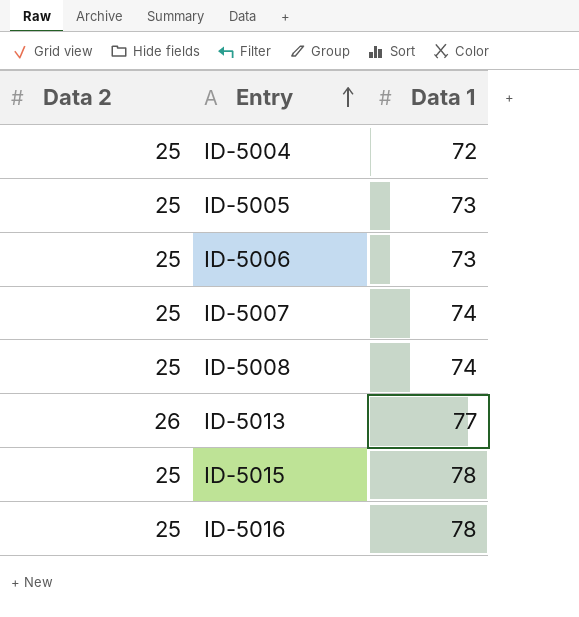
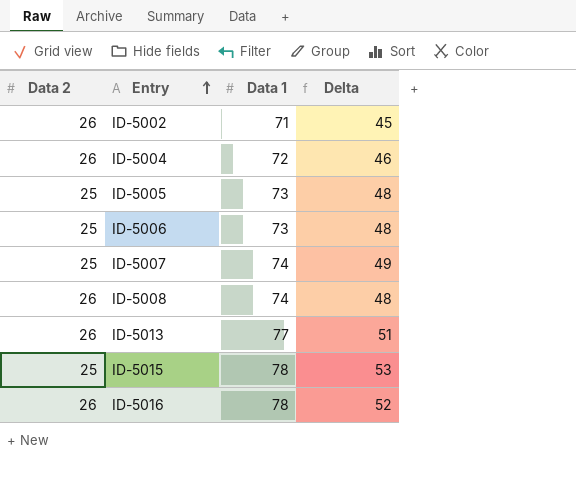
column Delta | formula: none -> [Data 1] - [Data 2]
row ID-5002: none -> 26 | 71 | 45
ID-5004 | Data 2: 25 -> 26
ID-5008 | Data 2: 25 -> 26
ID-5016 | Data 2: 25 -> 26

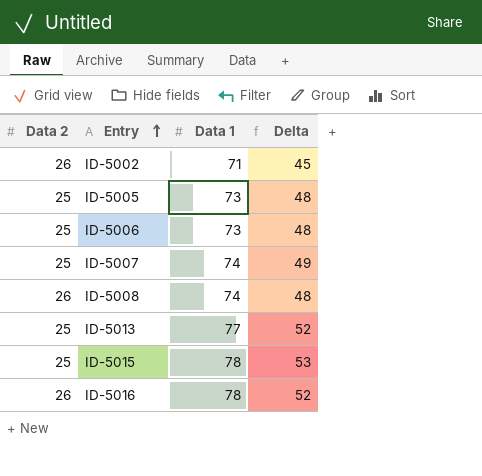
row ID-5004: 26 | 72 | 46 -> none
ID-5013 | Data 2: 26 -> 25
ID-5013 | Delta: 51 -> 52

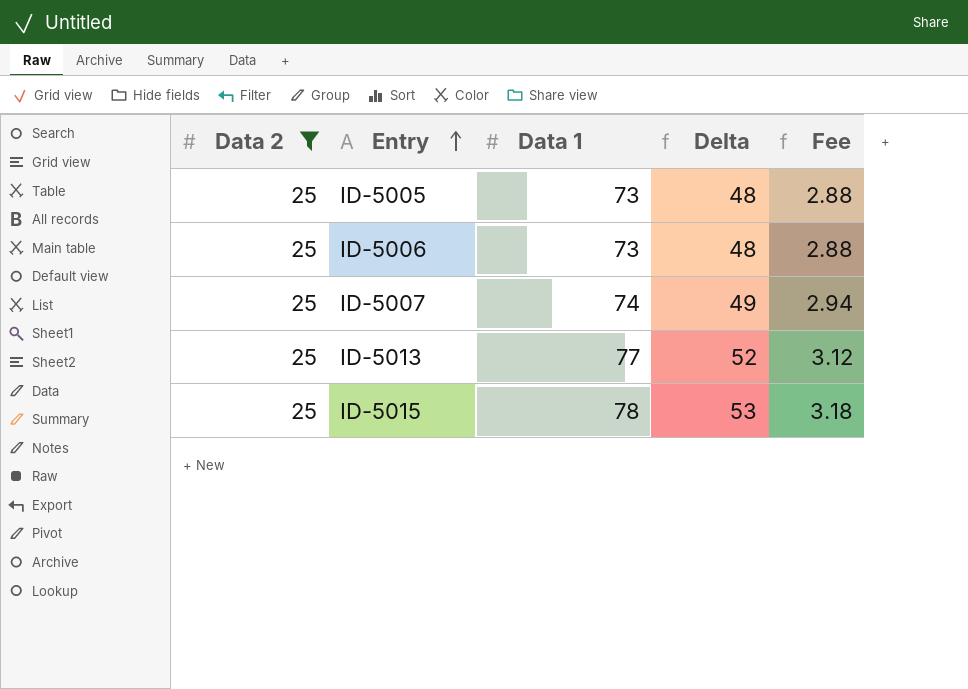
filter: none -> Data 2 = 25
column Fee | formula: none -> [Delta] * 0.06

